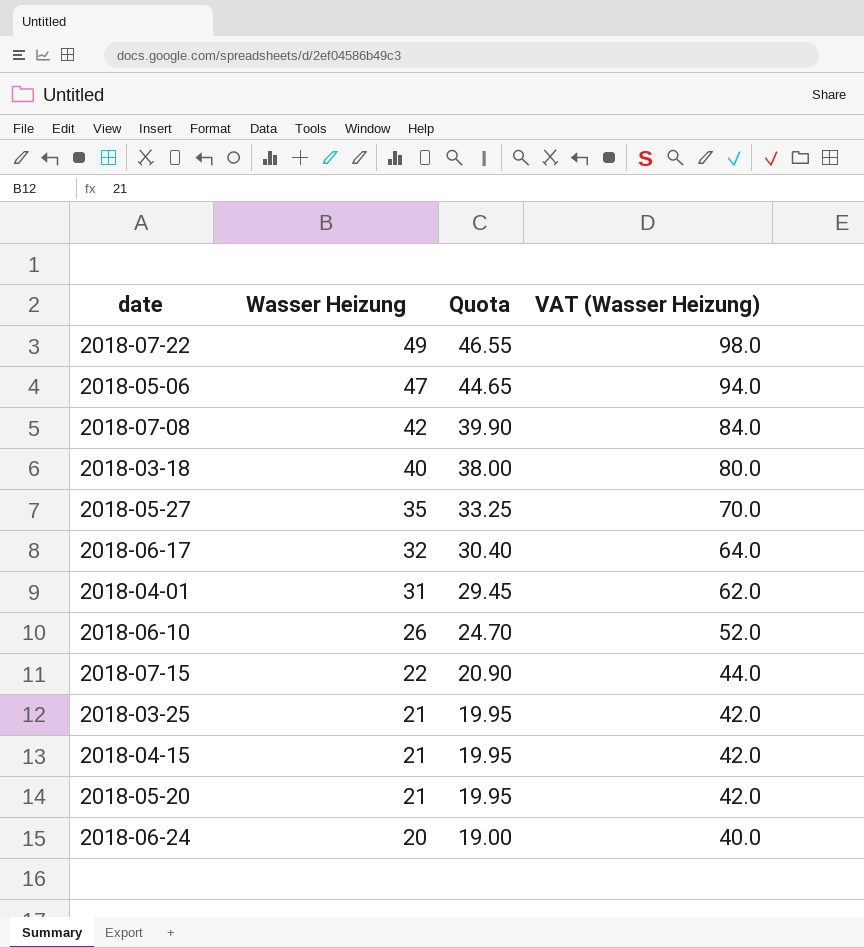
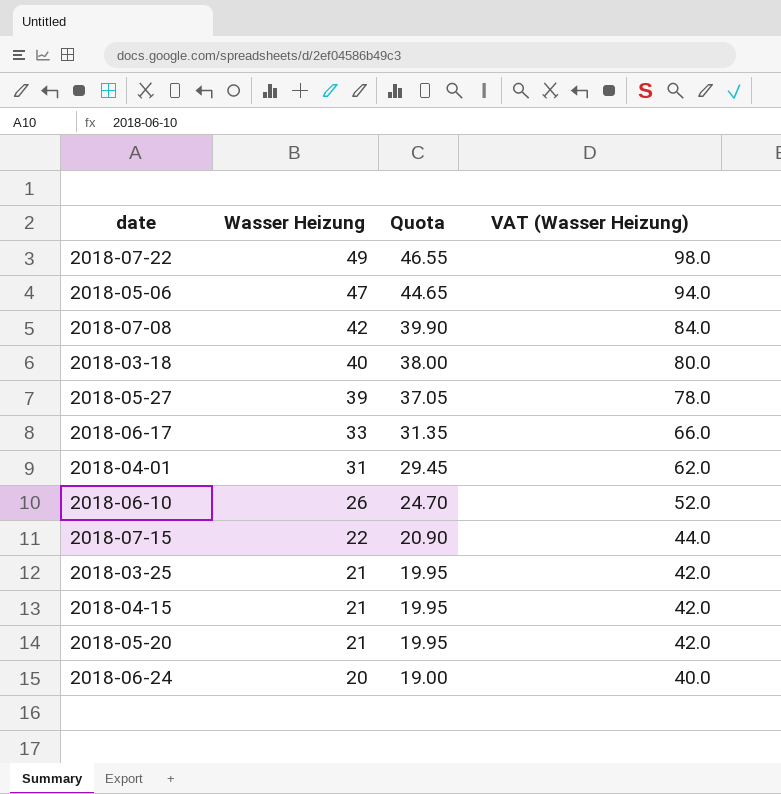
2018-05-27 | Wasser Heizung: 35 -> 39
2018-05-27 | Quota: 33.25 -> 37.05
2018-05-27 | VAT (Wasser Heizung): 70.0 -> 78.0
2018-06-17 | Wasser Heizung: 32 -> 33
2018-06-17 | Quota: 30.40 -> 31.35
2018-06-17 | VAT (Wasser Heizung): 64.0 -> 66.0

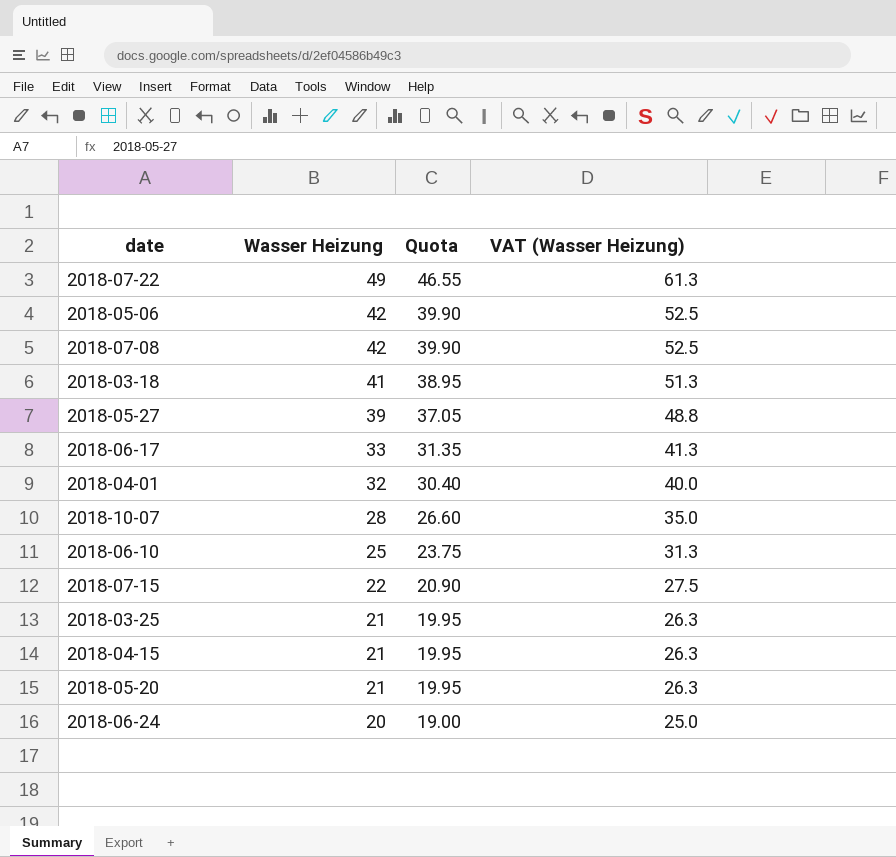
column VAT (Wasser Heizung) | formula: [Wasser Heizung] * 2 -> [Wasser Heizung] * 1.25
2018-05-06 | Wasser Heizung: 47 -> 42
2018-05-06 | Quota: 44.65 -> 39.90
2018-03-18 | Wasser Heizung: 40 -> 41
2018-03-18 | Quota: 38.00 -> 38.95
2018-04-01 | Wasser Heizung: 31 -> 32
2018-04-01 | Quota: 29.45 -> 30.40
row 2018-10-07: none -> 28 | 26.60 | 35.0
2018-06-10 | Wasser Heizung: 26 -> 25
2018-06-10 | Quota: 24.70 -> 23.75

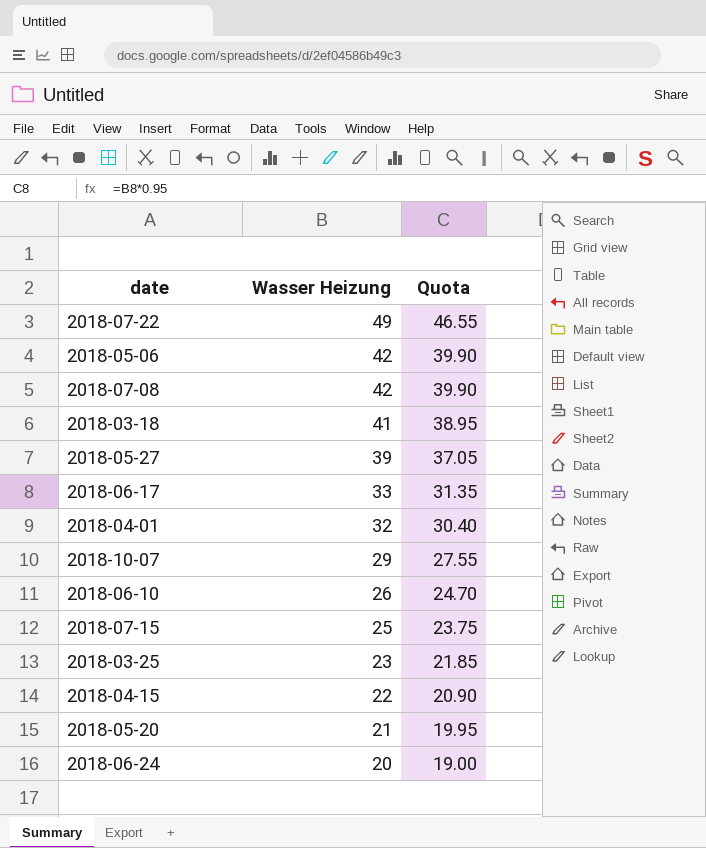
column VAT (Wasser Heizung) | formula: [Wasser Heizung] * 1.25 -> none
2018-10-07 | Wasser Heizung: 28 -> 29
2018-10-07 | Quota: 26.60 -> 27.55
2018-06-10 | Wasser Heizung: 25 -> 26
2018-06-10 | Quota: 23.75 -> 24.70
2018-07-15 | Wasser Heizung: 22 -> 25
2018-07-15 | Quota: 20.90 -> 23.75
2018-03-25 | Wasser Heizung: 21 -> 23
2018-03-25 | Quota: 19.95 -> 21.85
2018-04-15 | Wasser Heizung: 21 -> 22
2018-04-15 | Quota: 19.95 -> 20.90

